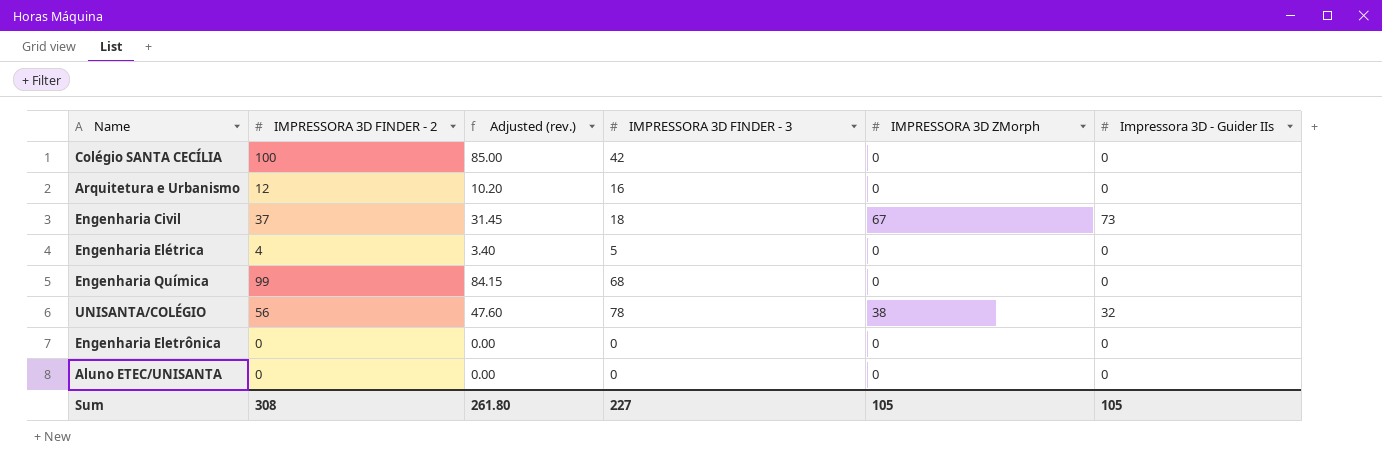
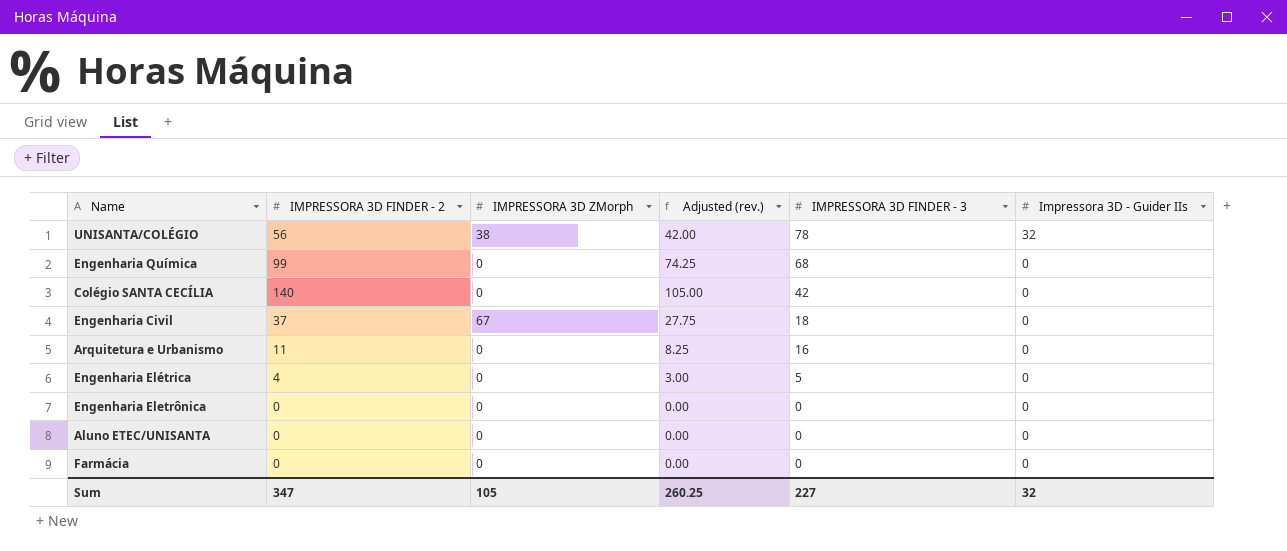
row order: none -> IMPRESSORA 3D FINDER - 3 descending
column IMPRESSORA 3D ZMorph | position: 5 -> 3
column Adjusted (rev.) | formula: [IMPRESSORA 3D FINDER - 2] * 0.85 -> [IMPRESSORA 3D FINDER - 2] * 0.75
Colégio SANTA CECÍLIA | IMPRESSORA 3D FINDER - 2: 100 -> 140
Engenharia Civil | Impressora 3D - Guider IIs: 73 -> 0
Arquitetura e Urbanismo | IMPRESSORA 3D FINDER - 2: 12 -> 11
row Farmácia: none -> 0 | 0 | 0.00 | 0 | 0
Sum | IMPRESSORA 3D FINDER - 2: 308 -> 347
Sum | Adjusted (rev.): 261.80 -> 260.25
Sum | Impressora 3D - Guider IIs: 105 -> 32

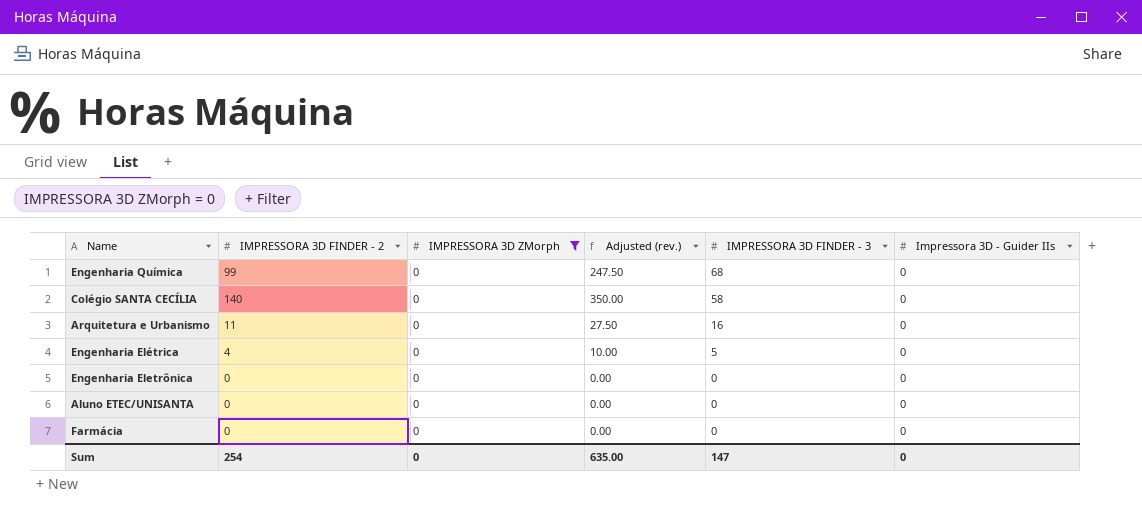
filter: none -> IMPRESSORA 3D ZMorph = 0
column Adjusted (rev.) | formula: [IMPRESSORA 3D FINDER - 2] * 0.75 -> [IMPRESSORA 3D FINDER - 2] * 2.5
Colégio SANTA CECÍLIA | IMPRESSORA 3D FINDER - 3: 42 -> 58
Sum | IMPRESSORA 3D FINDER - 2: 347 -> 254
Sum | IMPRESSORA 3D ZMorph: 105 -> 0
Sum | Adjusted (rev.): 260.25 -> 635.00
Sum | IMPRESSORA 3D FINDER - 3: 227 -> 147
Sum | Impressora 3D - Guider IIs: 32 -> 0

